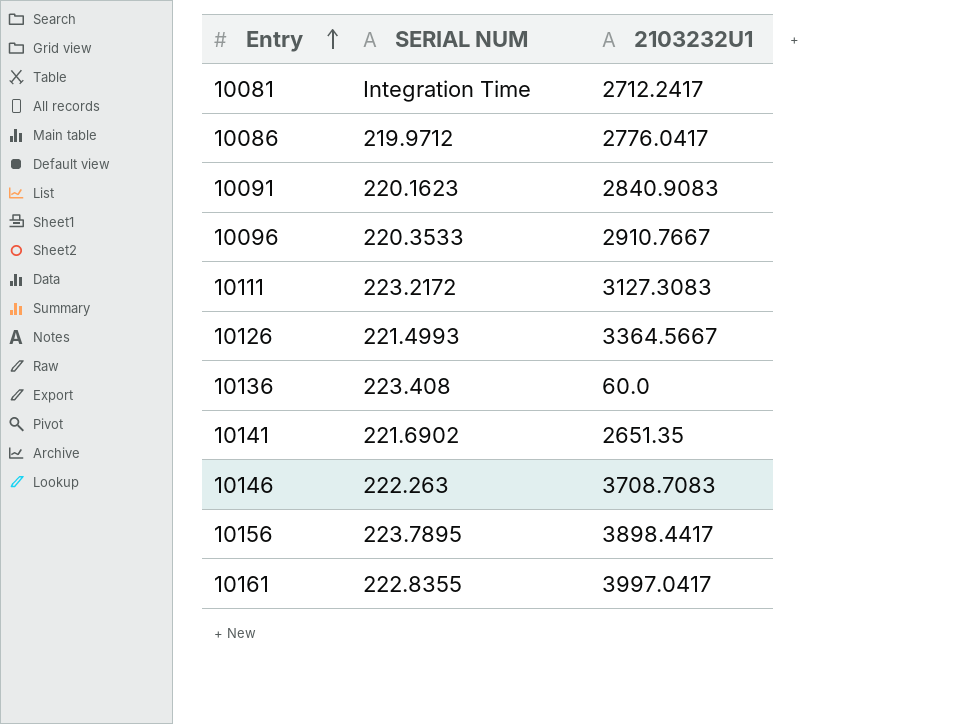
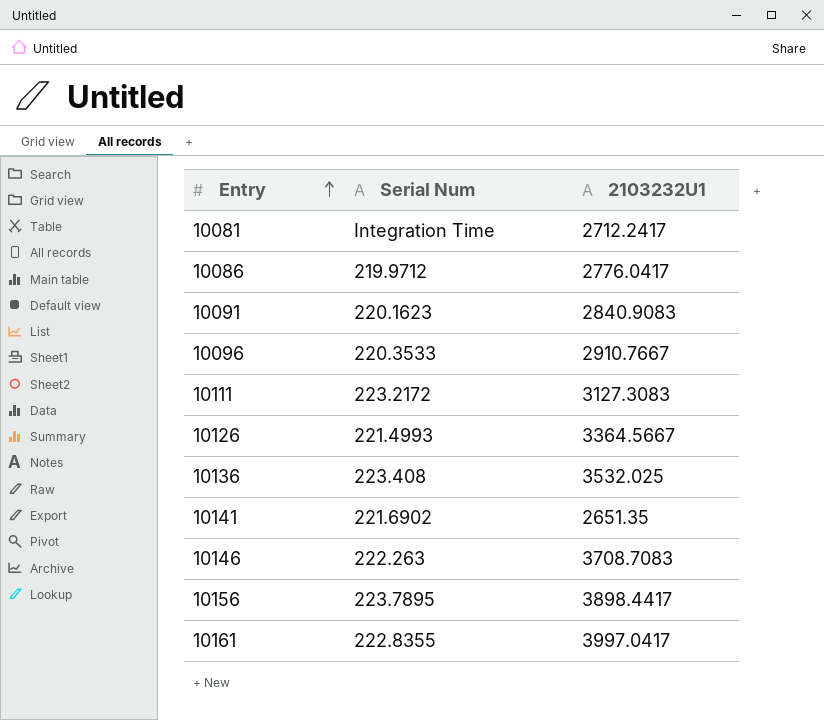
column name: SERIAL NUM -> Serial Num
10136 | 2103232U1: 60.0 -> 3532.025

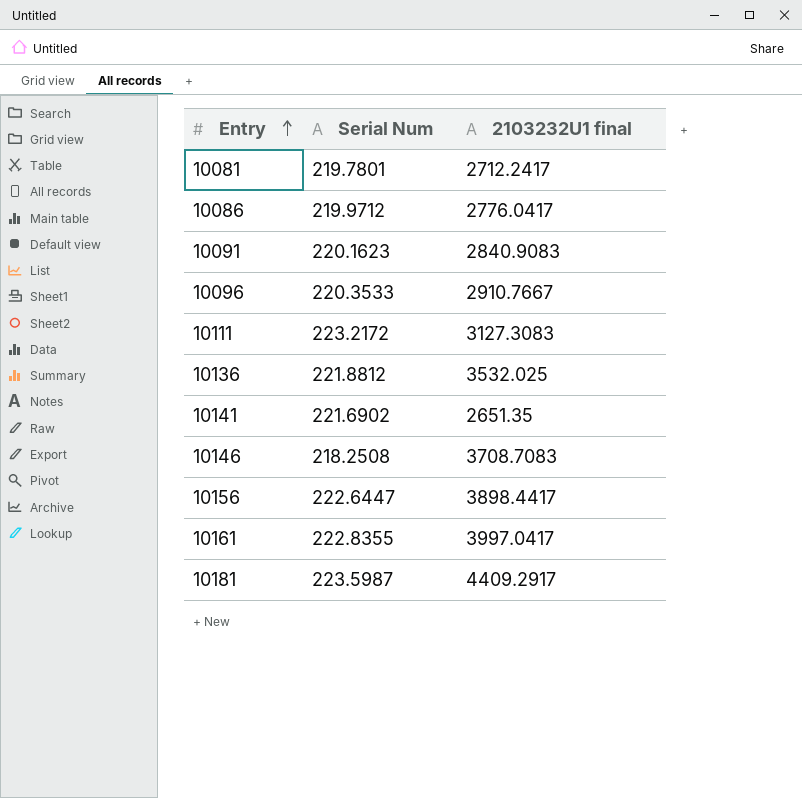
column name: 2103232U1 -> 2103232U1 final
row 10126: 221.4993 | 3364.5667 -> none
10081 | Serial Num: Integration Time -> 219.7801
10136 | Serial Num: 223.408 -> 221.8812
10146 | Serial Num: 222.263 -> 218.2508
10156 | Serial Num: 223.7895 -> 222.6447
row 10181: none -> 223.5987 | 4409.2917

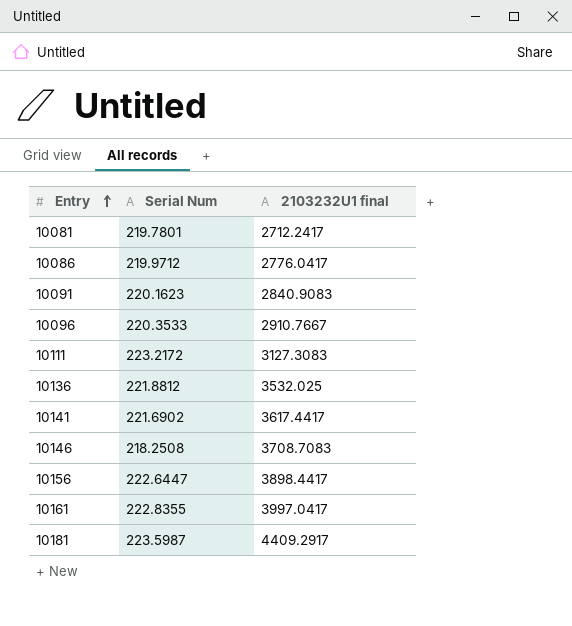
10141 | 2103232U1 final: 2651.35 -> 3617.4417

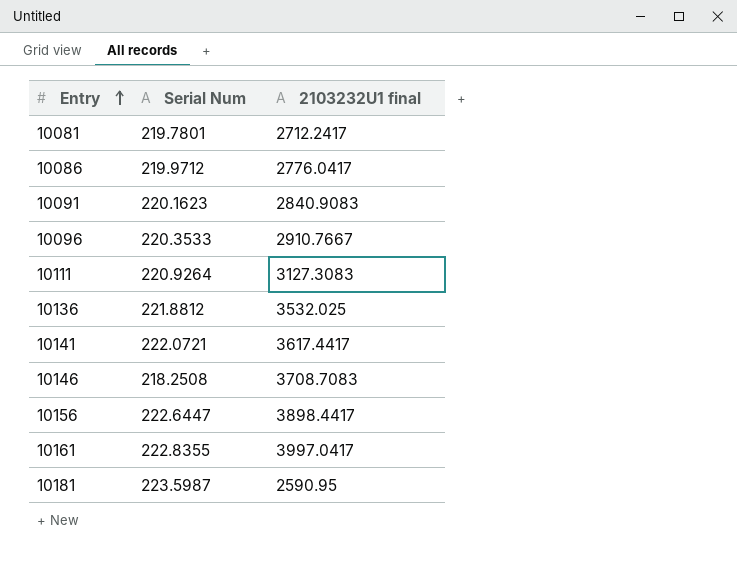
10111 | Serial Num: 223.2172 -> 220.9264
10141 | Serial Num: 221.6902 -> 222.0721
10181 | 2103232U1 final: 4409.2917 -> 2590.95

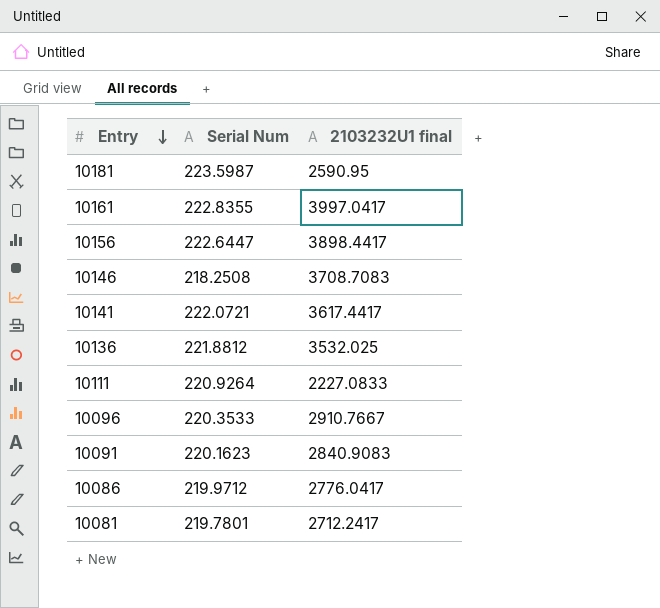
row order: Entry ascending -> Entry descending
10111 | 2103232U1 final: 3127.3083 -> 2227.0833

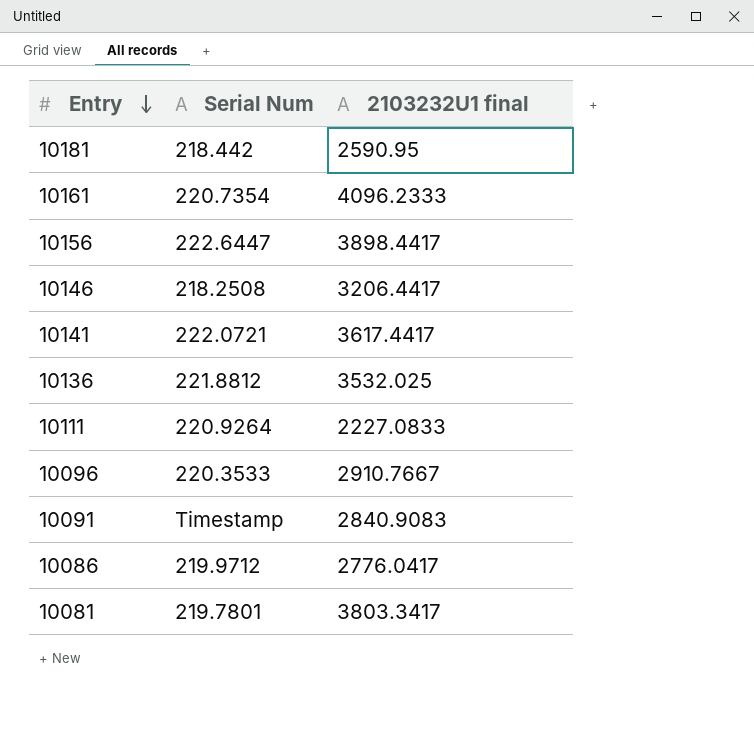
10181 | Serial Num: 223.5987 -> 218.442
10161 | Serial Num: 222.8355 -> 220.7354
10161 | 2103232U1 final: 3997.0417 -> 4096.2333
10146 | 2103232U1 final: 3708.7083 -> 3206.4417
10091 | Serial Num: 220.1623 -> Timestamp
10081 | 2103232U1 final: 2712.2417 -> 3803.3417

